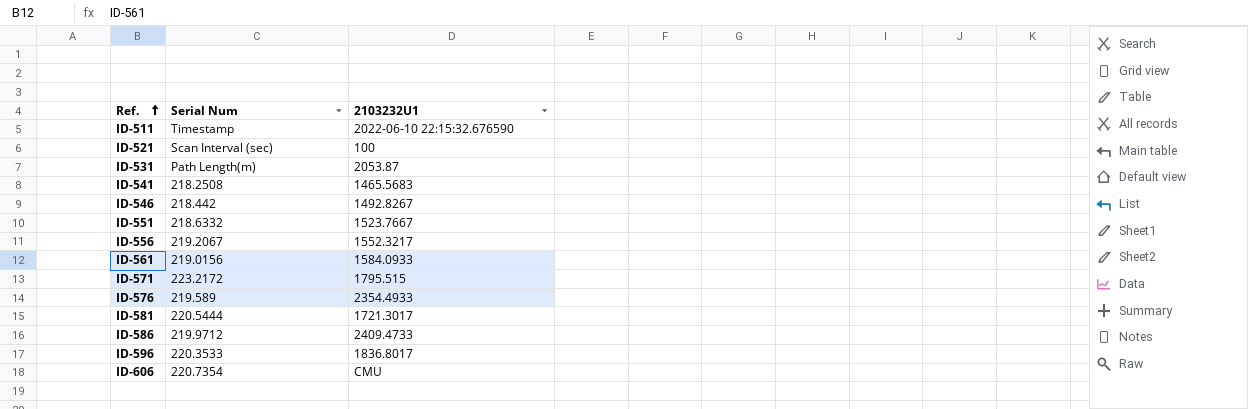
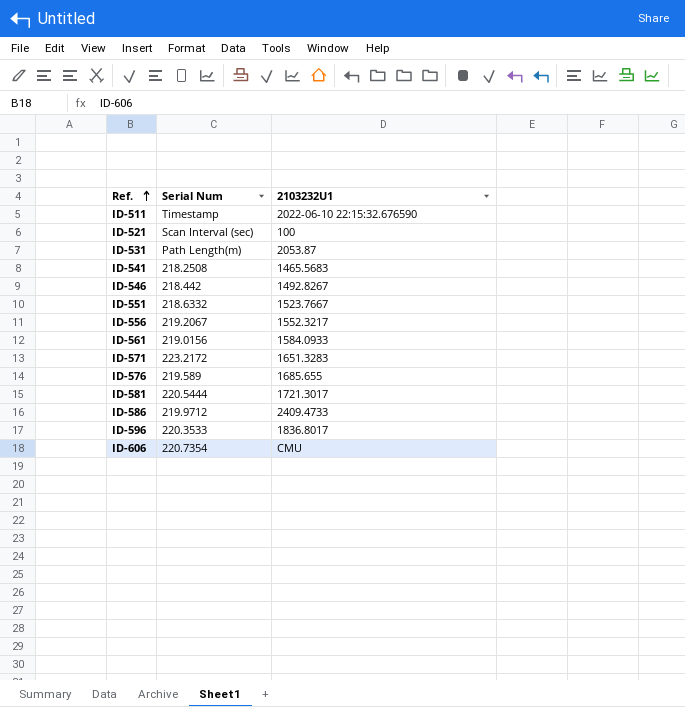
ID-571 | 2103232U1: 1795.515 -> 1651.3283
ID-576 | 2103232U1: 2354.4933 -> 1685.655

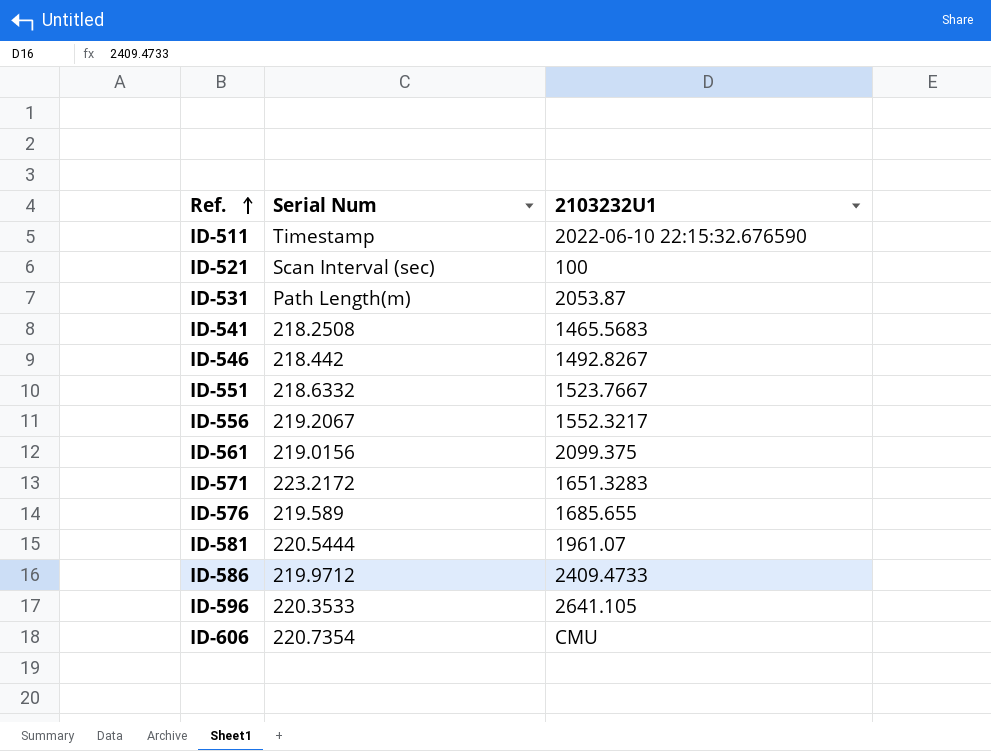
ID-561 | 2103232U1: 1584.0933 -> 2099.375
ID-581 | 2103232U1: 1721.3017 -> 1961.07
ID-596 | 2103232U1: 1836.8017 -> 2641.105

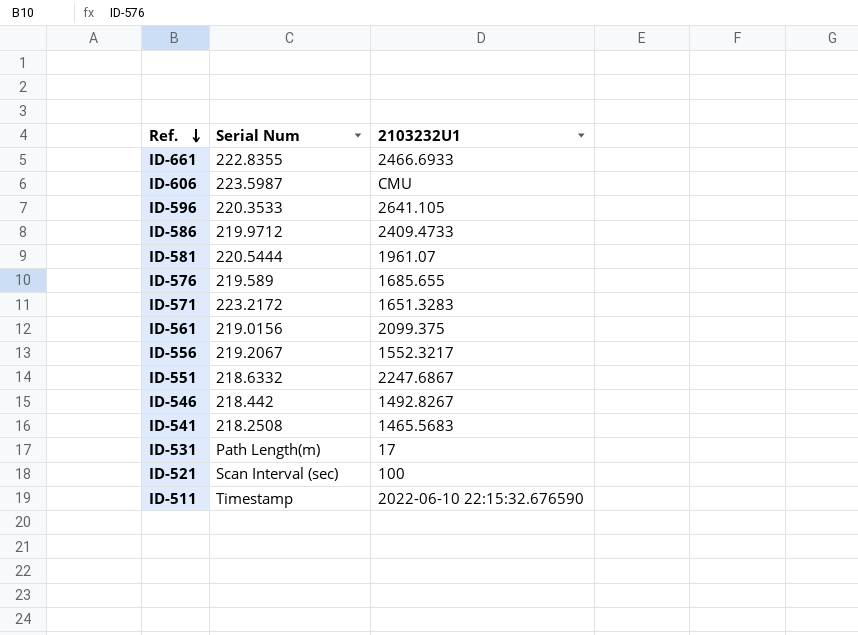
row order: Ref. ascending -> Ref. descending
row ID-661: none -> 222.8355 | 2466.6933
ID-606 | Serial Num: 220.7354 -> 223.5987
ID-551 | 2103232U1: 1523.7667 -> 2247.6867
ID-531 | 2103232U1: 2053.87 -> 17

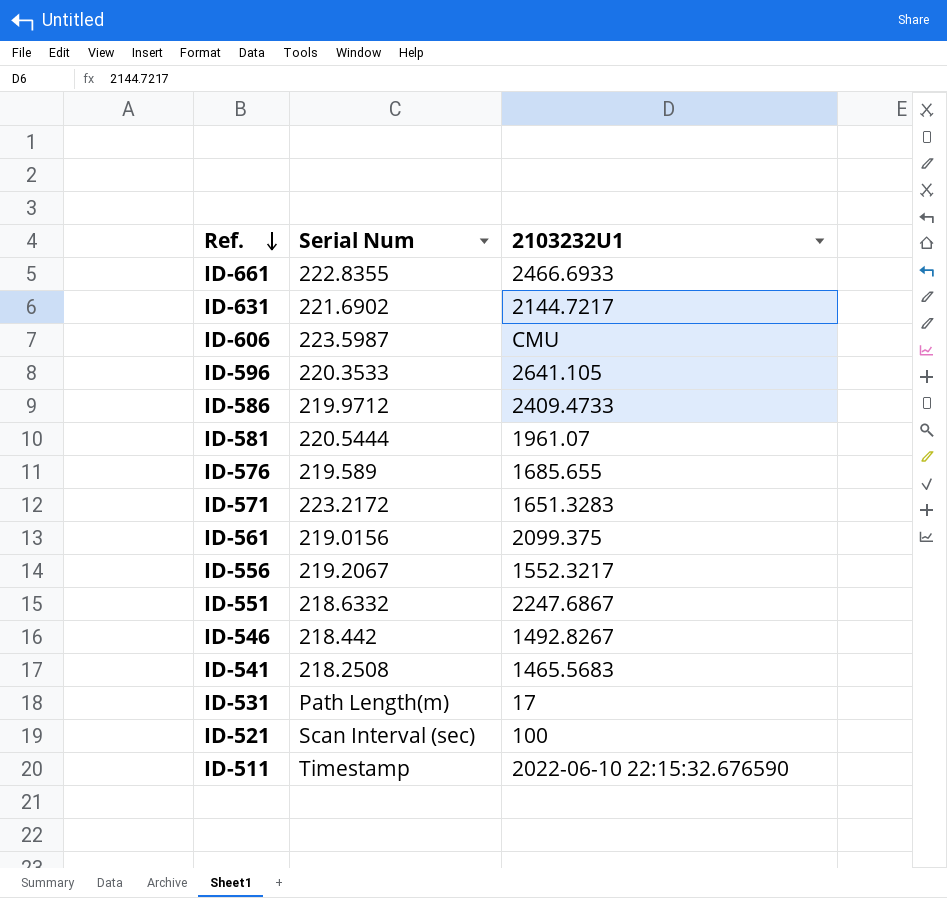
row ID-631: none -> 221.6902 | 2144.7217

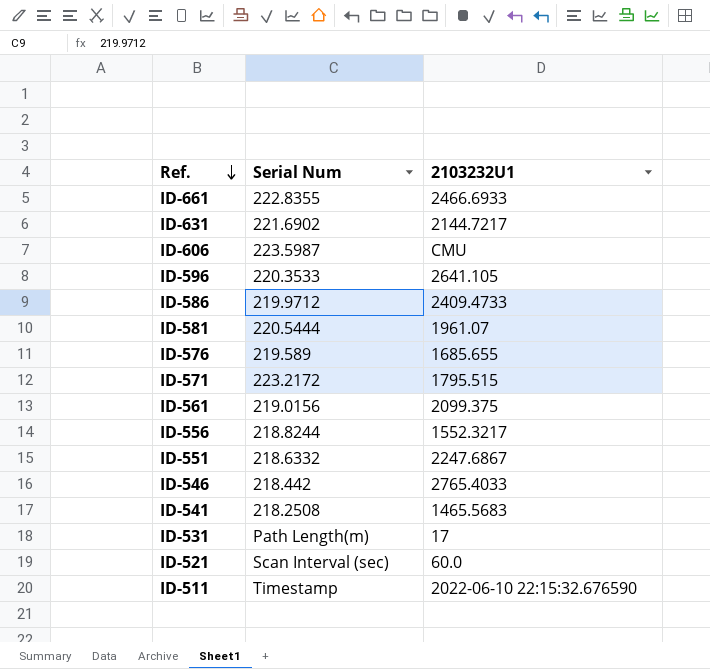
ID-571 | 2103232U1: 1651.3283 -> 1795.515
ID-556 | Serial Num: 219.2067 -> 218.8244
ID-546 | 2103232U1: 1492.8267 -> 2765.4033
ID-521 | 2103232U1: 100 -> 60.0

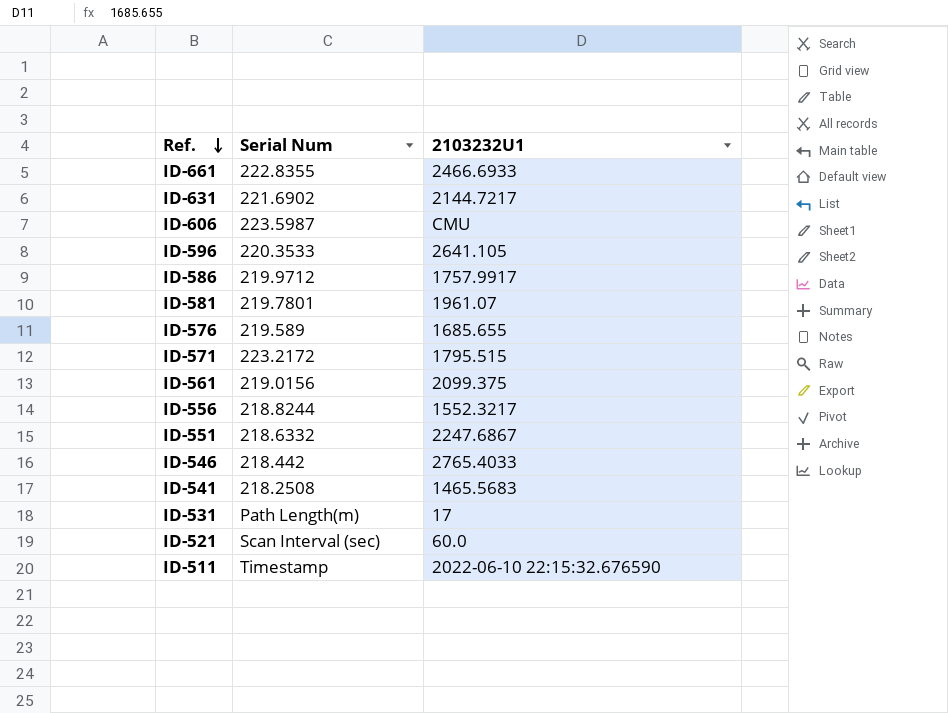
ID-586 | 2103232U1: 2409.4733 -> 1757.9917
ID-581 | Serial Num: 220.5444 -> 219.7801

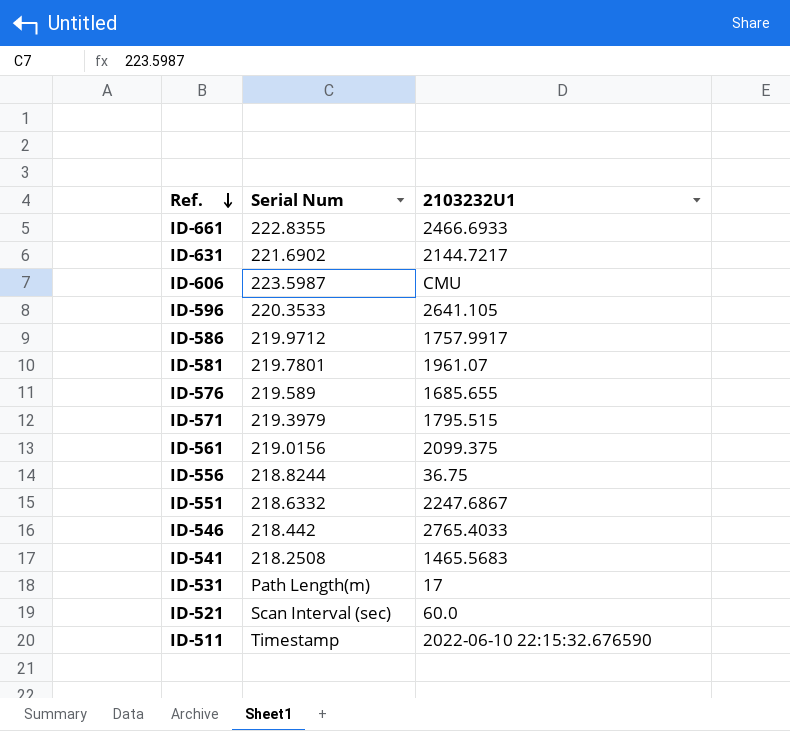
ID-571 | Serial Num: 223.2172 -> 219.3979
ID-556 | 2103232U1: 1552.3217 -> 36.75

